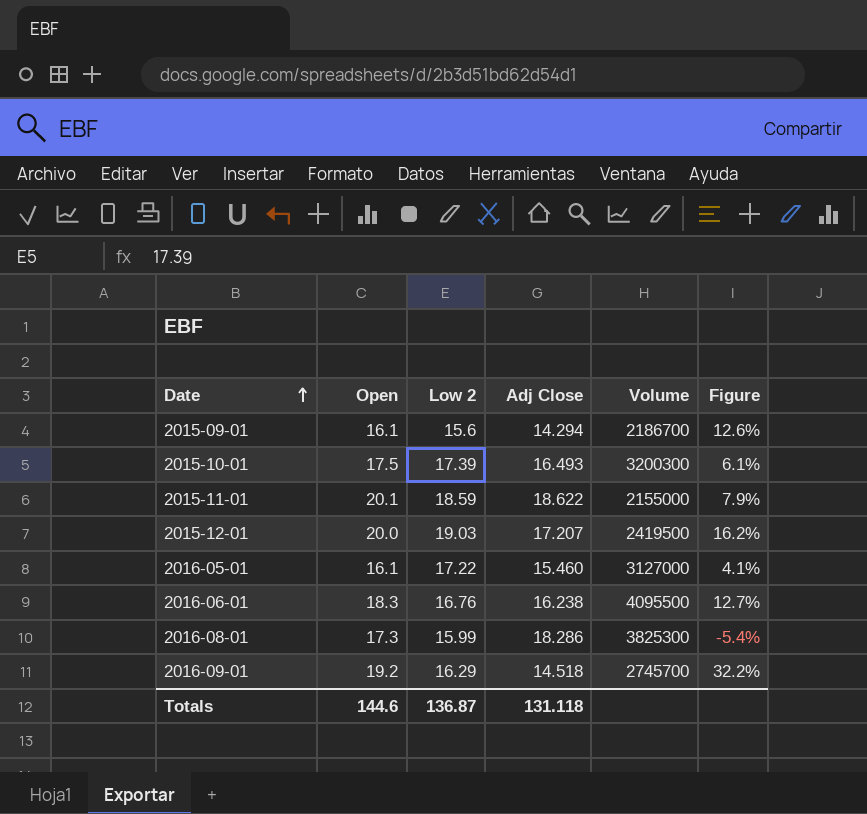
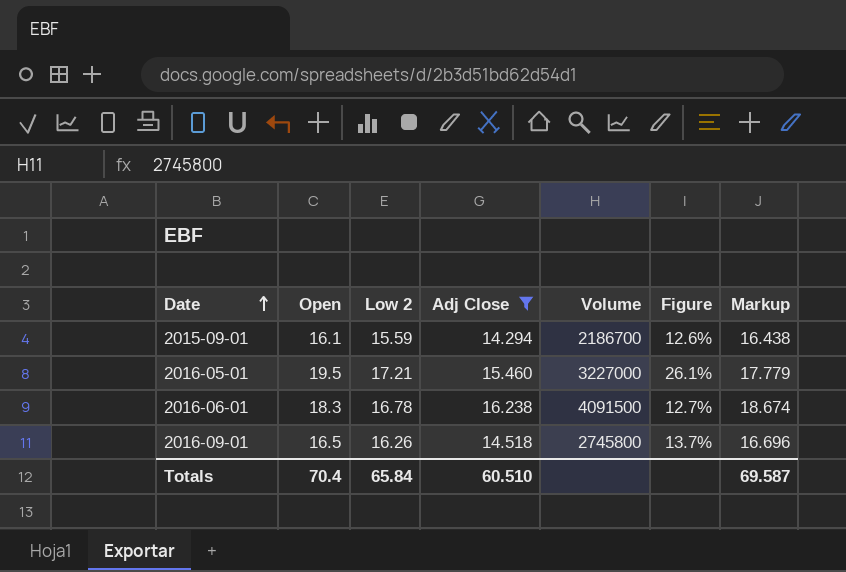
filter: none -> Adj Close <= 16.238
column Markup | formula: none -> [Adj Close] * 1.15
2015-09-01 | Low 2: 15.6 -> 15.59
2016-05-01 | Open: 16.1 -> 19.5
2016-05-01 | Low 2: 17.22 -> 17.21
2016-05-01 | Volume: 3127000 -> 3227000
2016-05-01 | Figure: 4.1% -> 26.1%
2016-06-01 | Low 2: 16.76 -> 16.78
2016-06-01 | Volume: 4095500 -> 4091500
2016-09-01 | Open: 19.2 -> 16.5
2016-09-01 | Low 2: 16.29 -> 16.26
2016-09-01 | Volume: 2745700 -> 2745800
2016-09-01 | Figure: 32.2% -> 13.7%
Totals | Open: 144.6 -> 70.4
Totals | Low 2: 136.87 -> 65.84
Totals | Adj Close: 131.118 -> 60.510

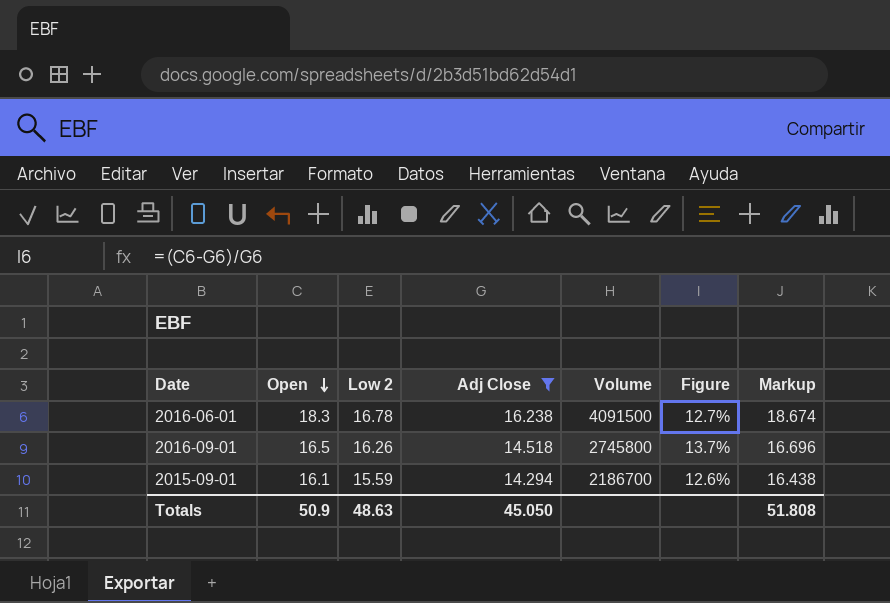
row order: Date ascending -> Open descending
row 2016-05-01: 19.5 | 17.21 | 15.460 | 3227000 | 26.1% | 17.779 -> none
Totals | Open: 70.4 -> 50.9
Totals | Low 2: 65.84 -> 48.63
Totals | Adj Close: 60.510 -> 45.050
Totals | Markup: 69.587 -> 51.808

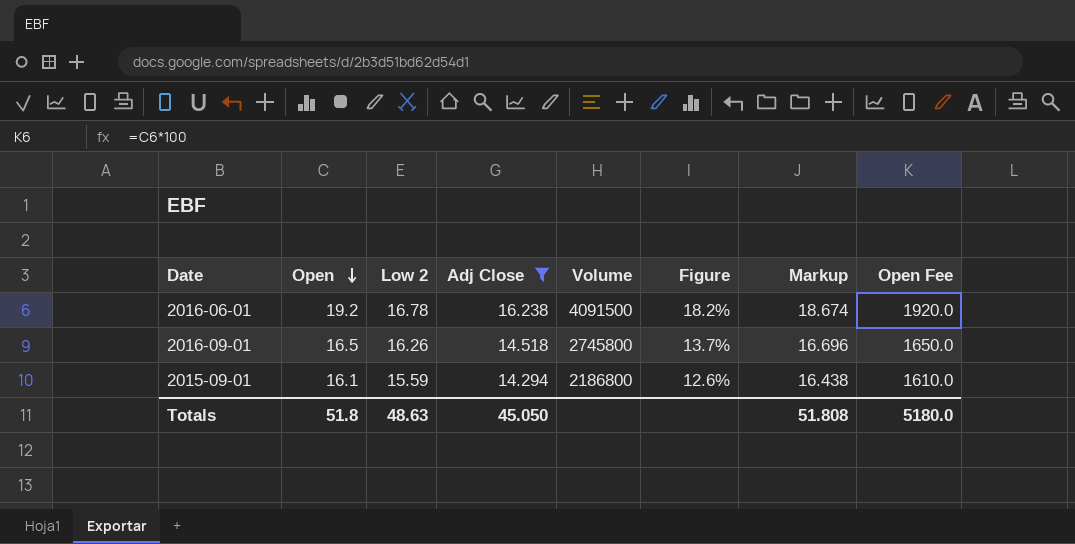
column Open Fee | formula: none -> [Open] * 100
2016-06-01 | Open: 18.3 -> 19.2
2016-06-01 | Figure: 12.7% -> 18.2%
2015-09-01 | Volume: 2186700 -> 2186800
Totals | Open: 50.9 -> 51.8

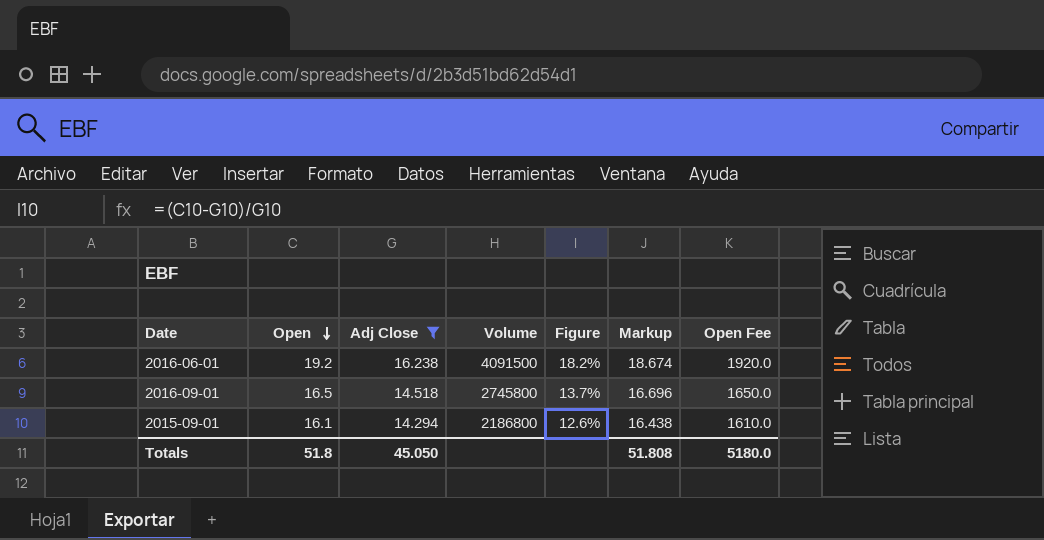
column Low 2 | position: 3 -> none

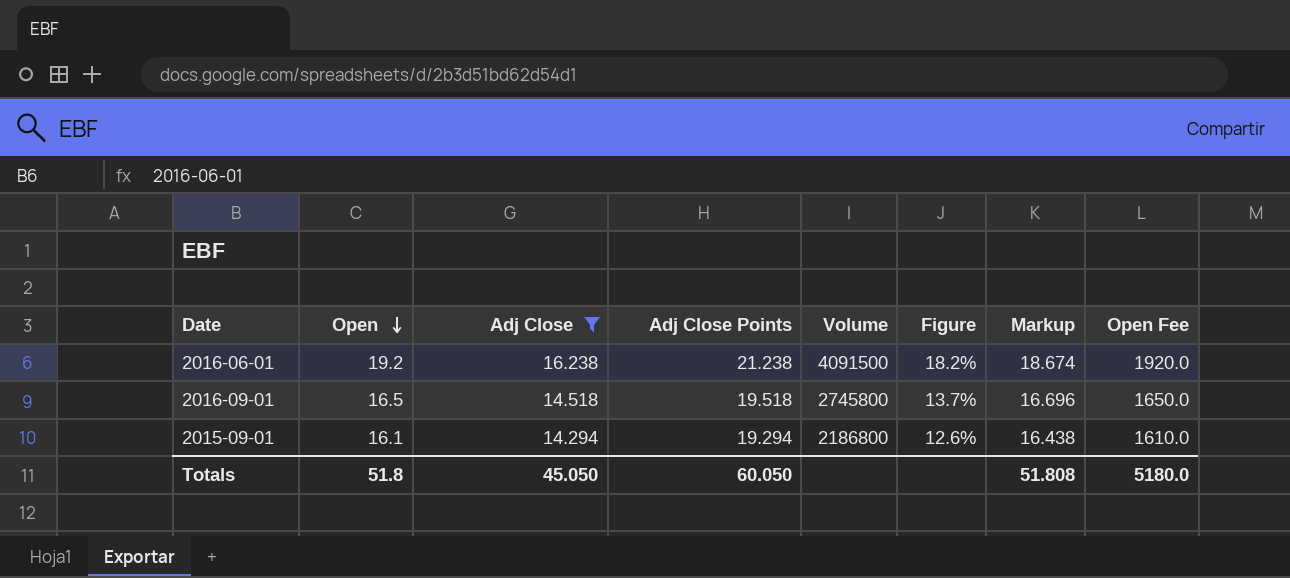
column Adj Close Points | formula: none -> [Adj Close] + 5

